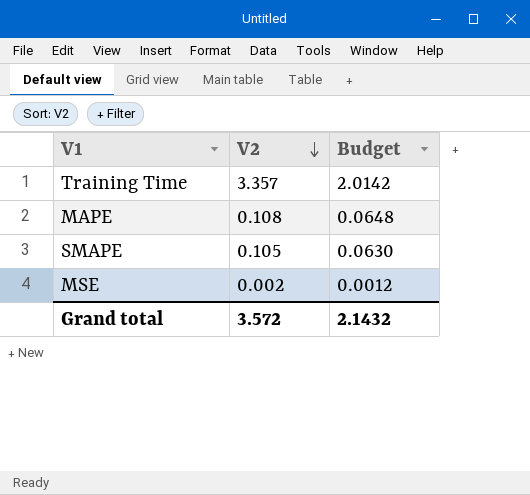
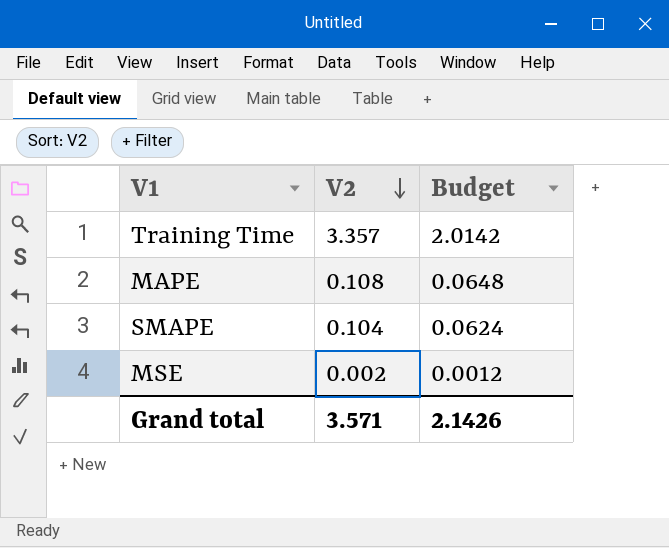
SMAPE | V2: 0.105 -> 0.104
SMAPE | Budget: 0.0630 -> 0.0624
Grand total | V2: 3.572 -> 3.571
Grand total | Budget: 2.1432 -> 2.1426

